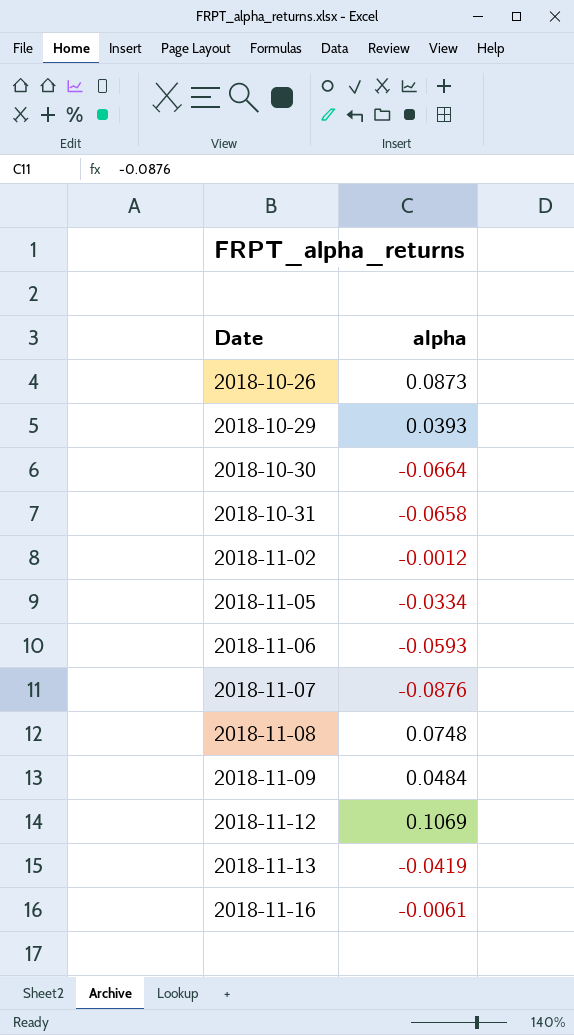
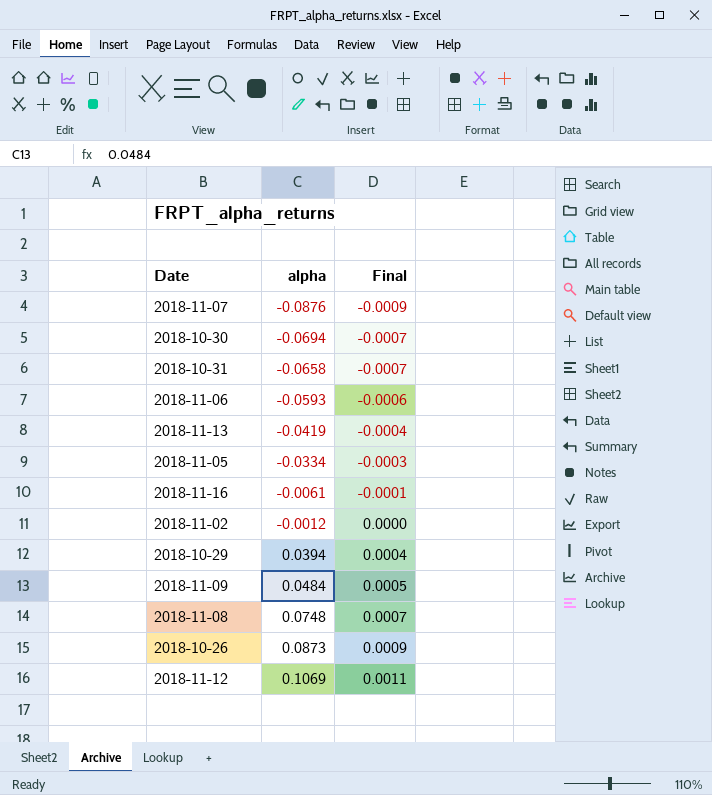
row order: Date ascending -> alpha ascending
column Final | formula: none -> [alpha] * 0.01
2018-10-30 | alpha: -0.0664 -> -0.0694
2018-10-29 | alpha: 0.0393 -> 0.0394

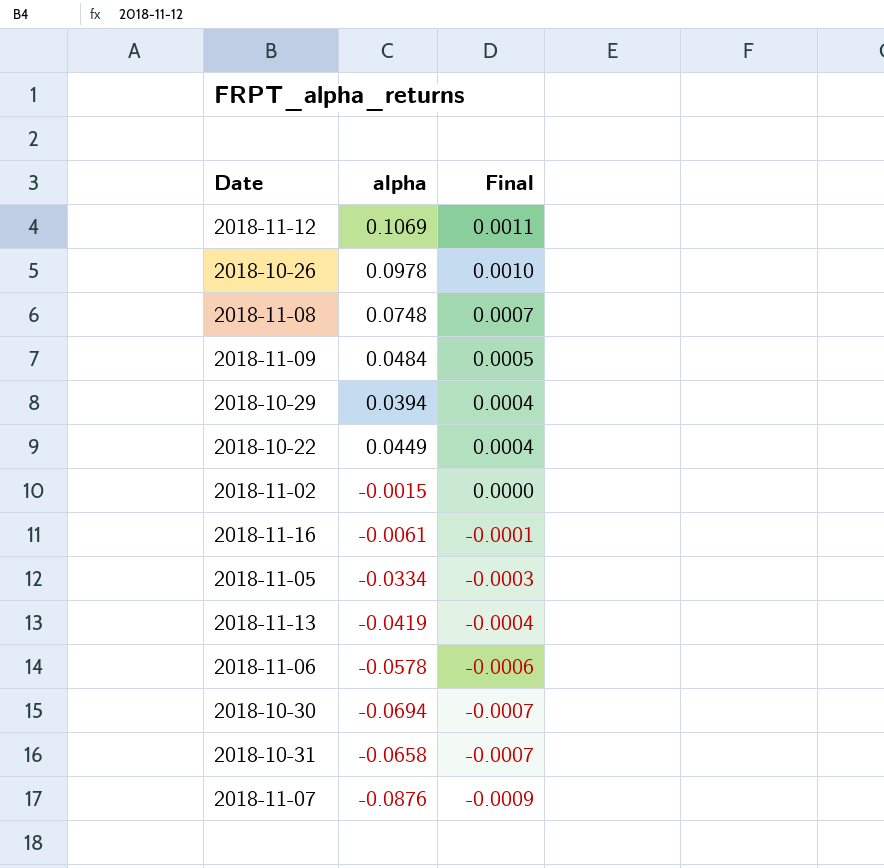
row order: alpha ascending -> Final descending
2018-10-26 | alpha: 0.0873 -> 0.0978
2018-10-26 | Final: 0.0009 -> 0.0010
row 2018-10-22: none -> 0.0449 | 0.0004
2018-11-02 | alpha: -0.0012 -> -0.0015
2018-11-06 | alpha: -0.0593 -> -0.0578

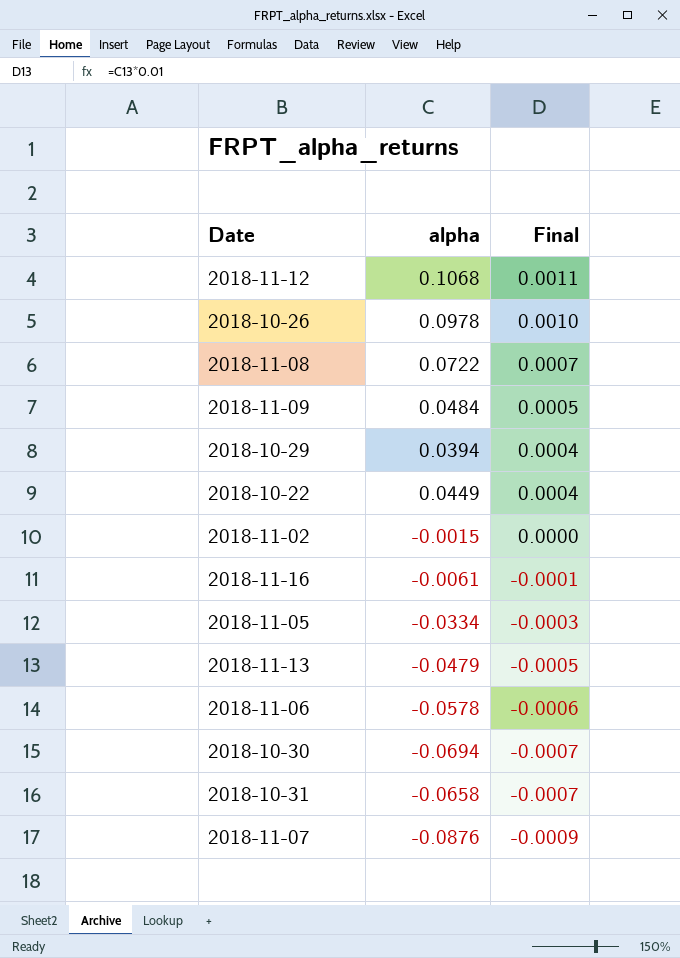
2018-11-12 | alpha: 0.1069 -> 0.1068
2018-11-08 | alpha: 0.0748 -> 0.0722
2018-11-13 | alpha: -0.0419 -> -0.0479
2018-11-13 | Final: -0.0004 -> -0.0005

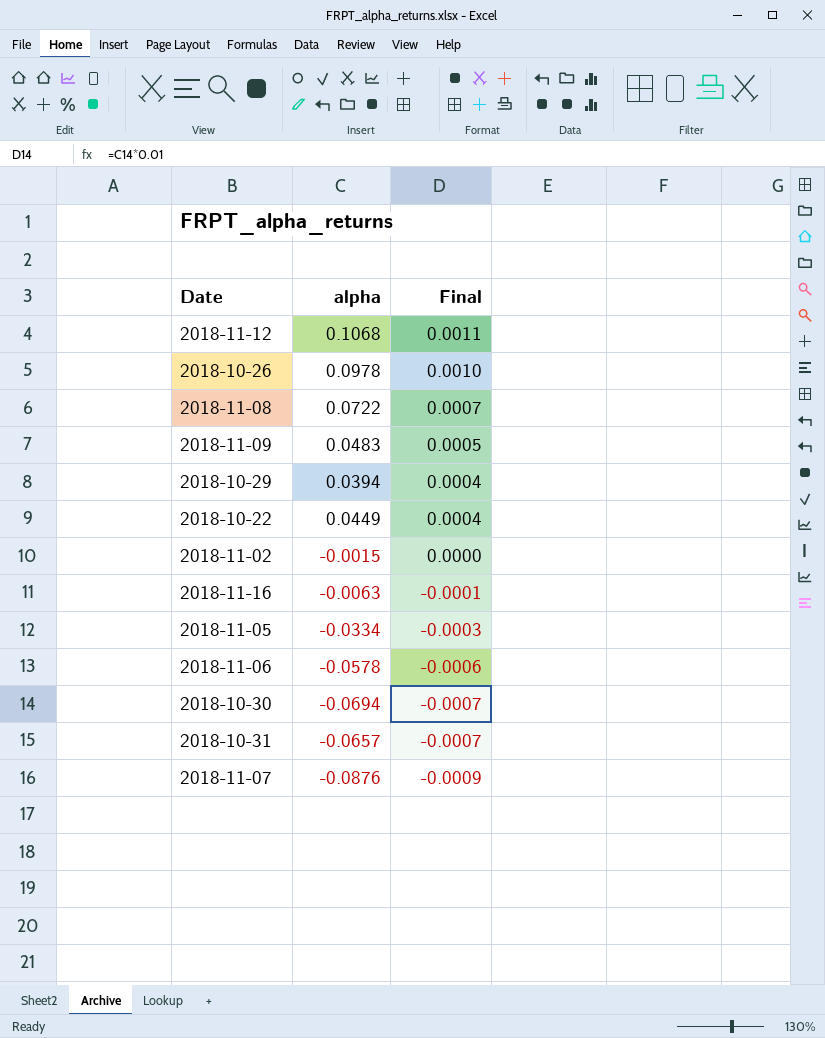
row 2018-11-13: -0.0479 | -0.0005 -> none
2018-11-09 | alpha: 0.0484 -> 0.0483
2018-11-16 | alpha: -0.0061 -> -0.0063
2018-10-31 | alpha: -0.0658 -> -0.0657

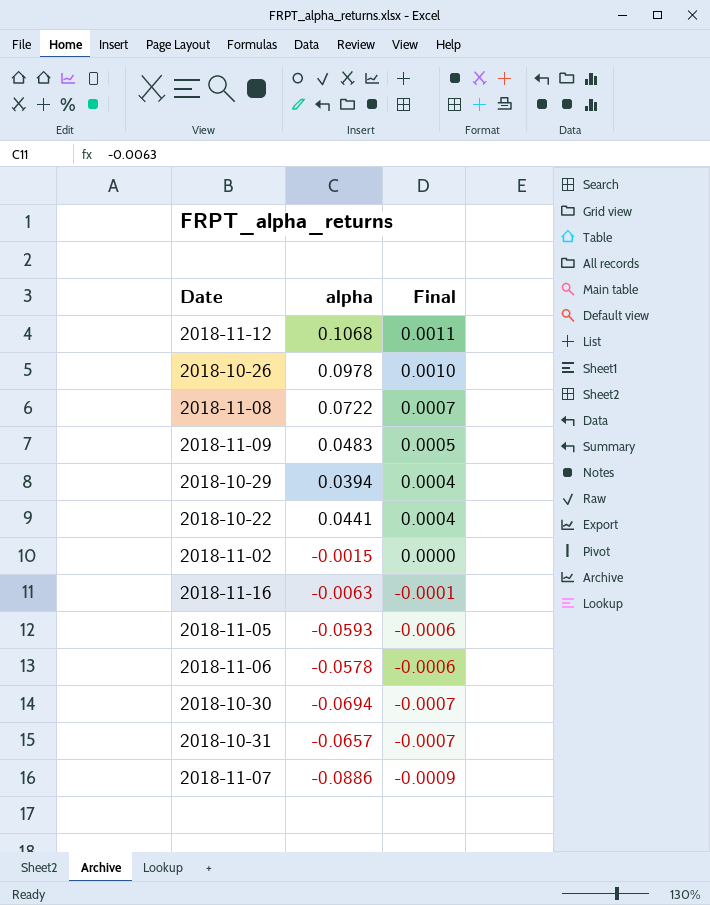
2018-10-22 | alpha: 0.0449 -> 0.0441
2018-11-05 | alpha: -0.0334 -> -0.0593
2018-11-05 | Final: -0.0003 -> -0.0006
2018-11-07 | alpha: -0.0876 -> -0.0886

